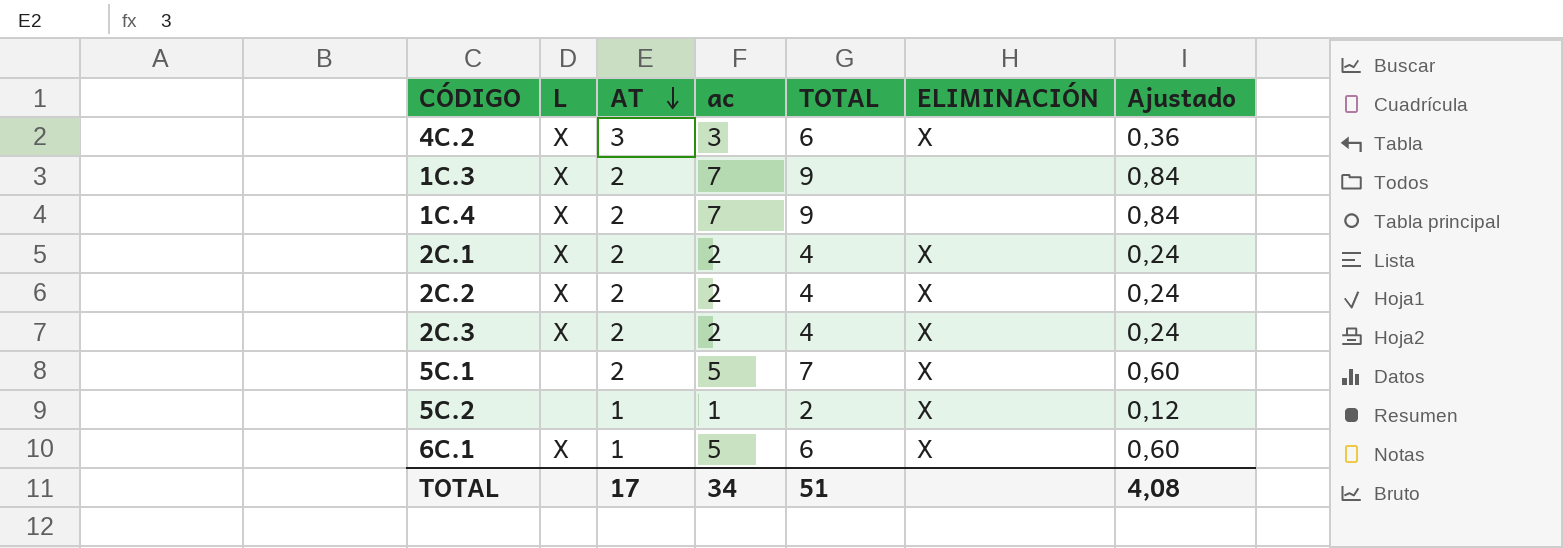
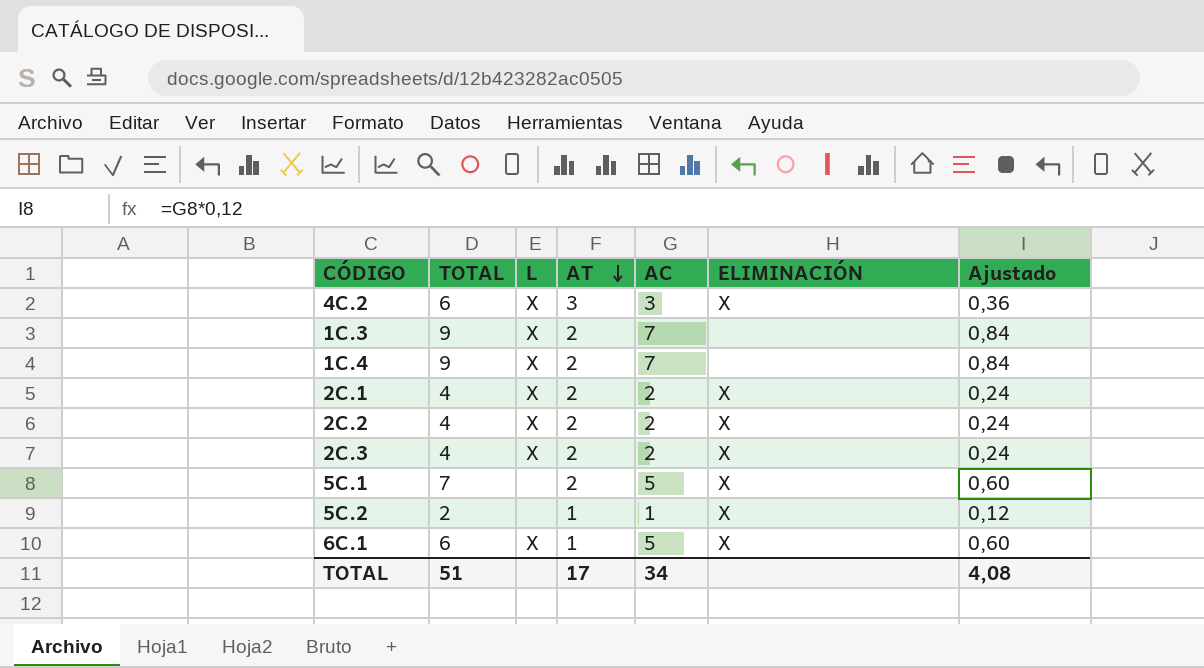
column TOTAL | position: 5 -> 2
column name: ac -> AC

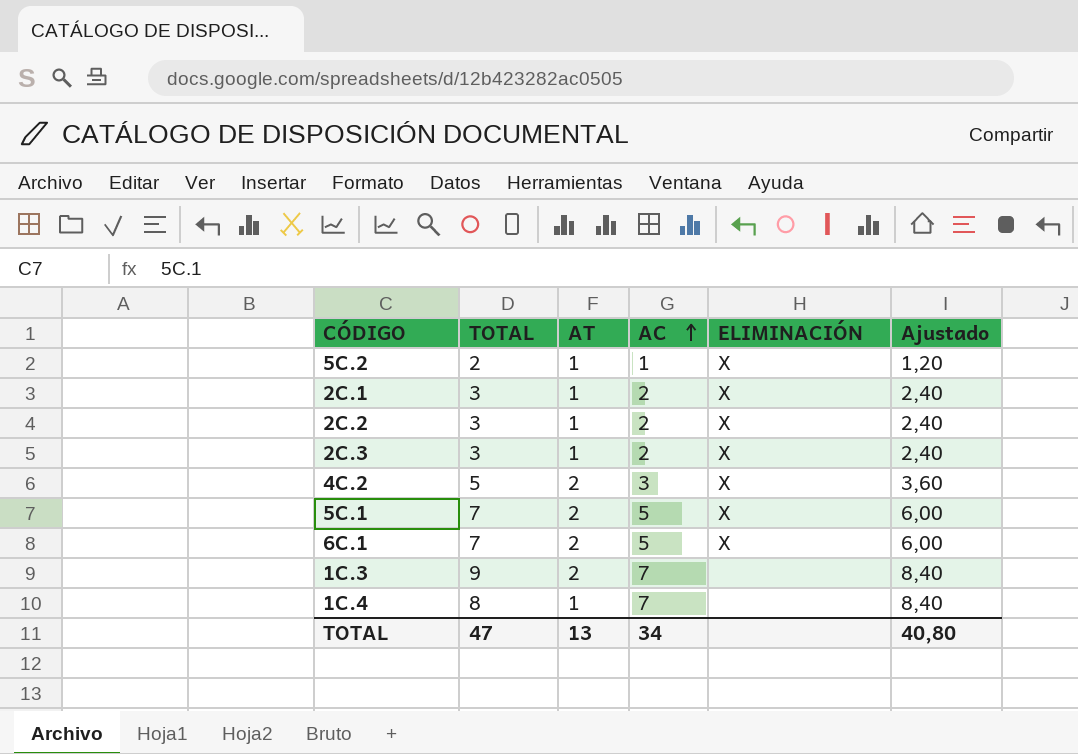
row order: AT descending -> AC ascending
column L | position: 3 -> none
column Ajustado | formula: [AC] * 0,12 -> [AC] * 1,2
2C.1 | TOTAL: 4 -> 3
2C.1 | AT: 2 -> 1
2C.2 | TOTAL: 4 -> 3
2C.2 | AT: 2 -> 1
2C.3 | TOTAL: 4 -> 3
2C.3 | AT: 2 -> 1
4C.2 | TOTAL: 6 -> 5
4C.2 | AT: 3 -> 2
6C.1 | TOTAL: 6 -> 7
6C.1 | AT: 1 -> 2
1C.4 | TOTAL: 9 -> 8
1C.4 | AT: 2 -> 1
TOTAL | TOTAL: 51 -> 47
TOTAL | AT: 17 -> 13
TOTAL | Ajustado: 4,08 -> 40,80

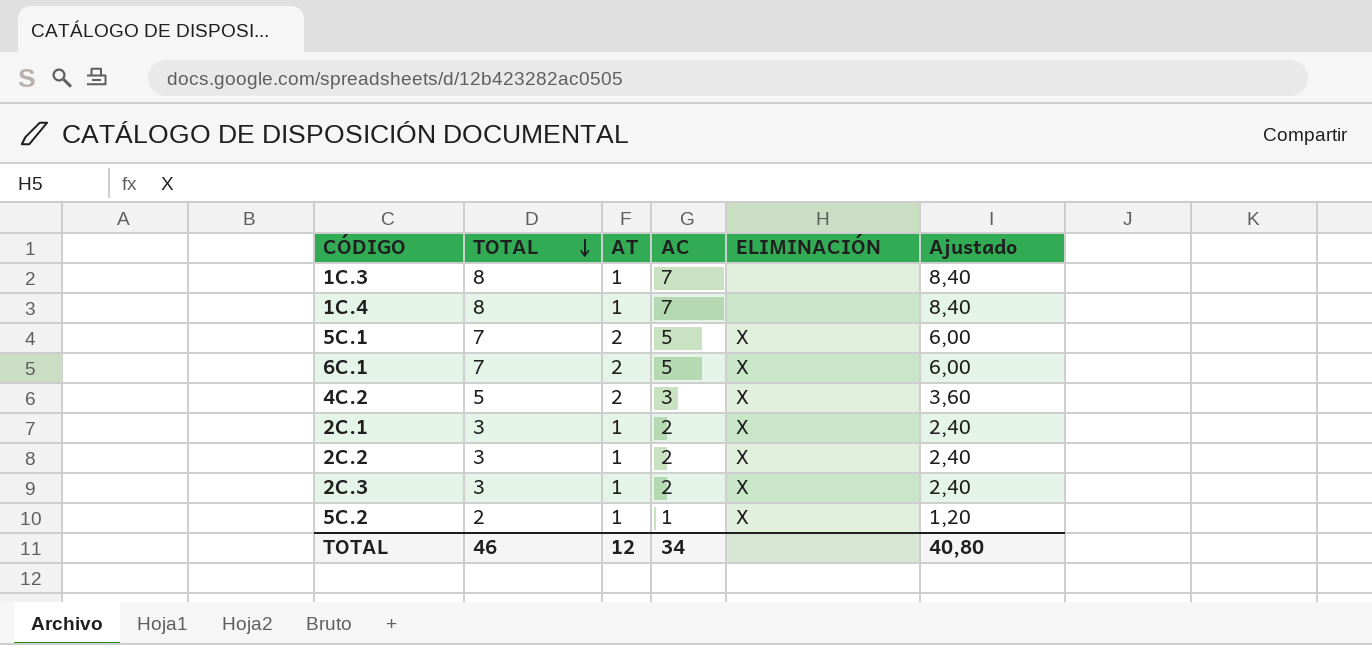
row order: AC ascending -> TOTAL descending
1C.3 | TOTAL: 9 -> 8
1C.3 | AT: 2 -> 1
TOTAL | TOTAL: 47 -> 46
TOTAL | AT: 13 -> 12

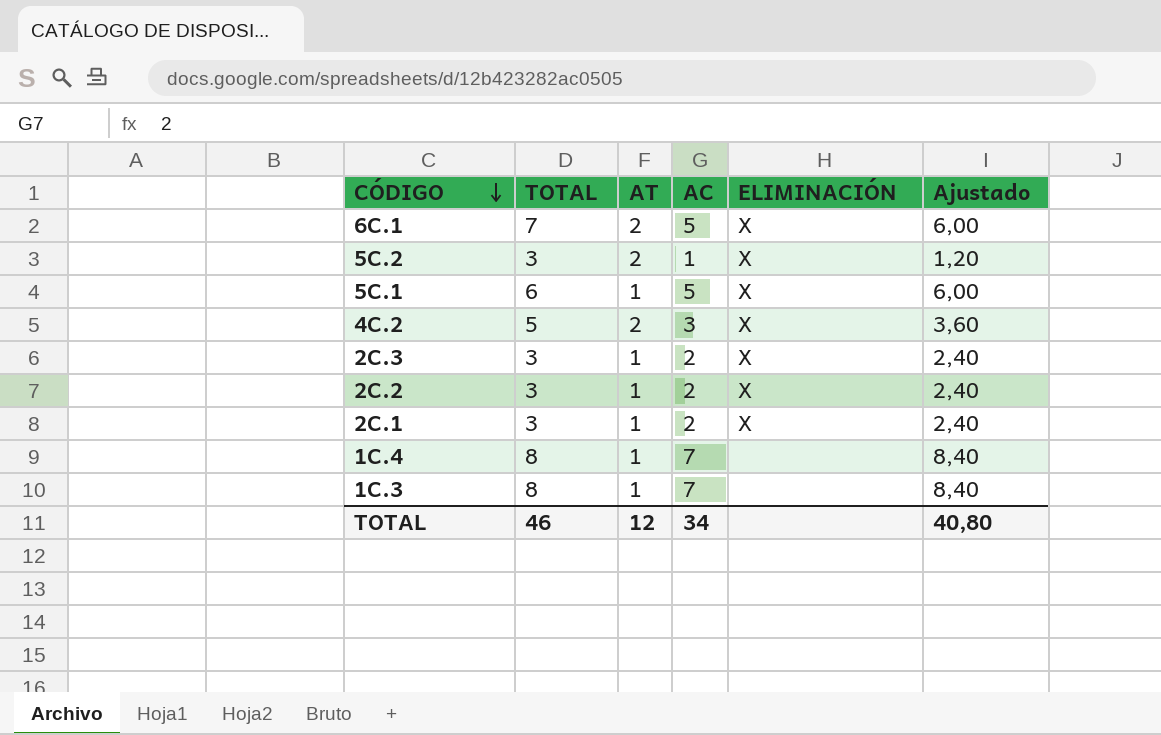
row order: TOTAL descending -> CÓDIGO descending
5C.2 | TOTAL: 2 -> 3
5C.2 | AT: 1 -> 2
5C.1 | TOTAL: 7 -> 6
5C.1 | AT: 2 -> 1

